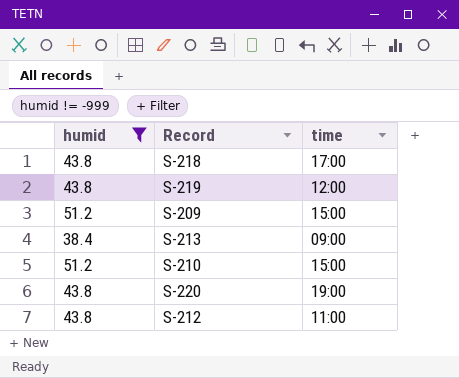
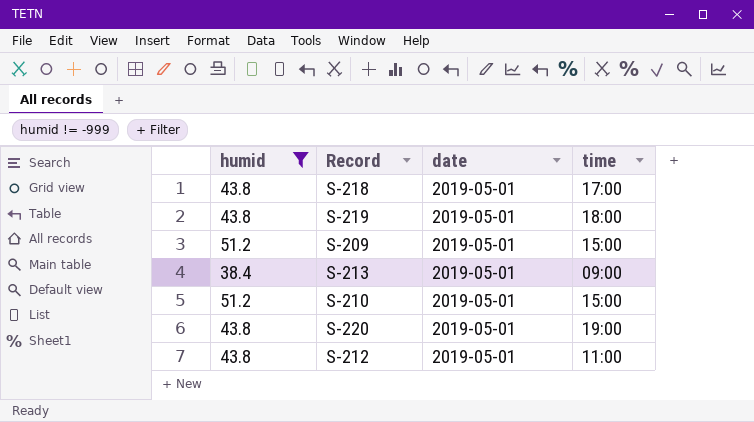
column date | position: none -> 3
S-219 | time: 12:00 -> 18:00

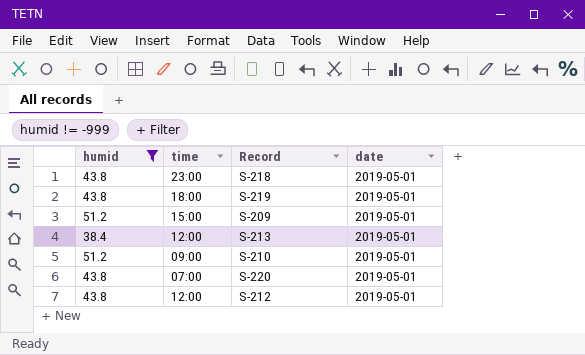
column time | position: 4 -> 2
S-218 | time: 17:00 -> 23:00
S-213 | time: 09:00 -> 12:00
S-210 | time: 15:00 -> 09:00
S-220 | time: 19:00 -> 07:00
S-212 | time: 11:00 -> 12:00

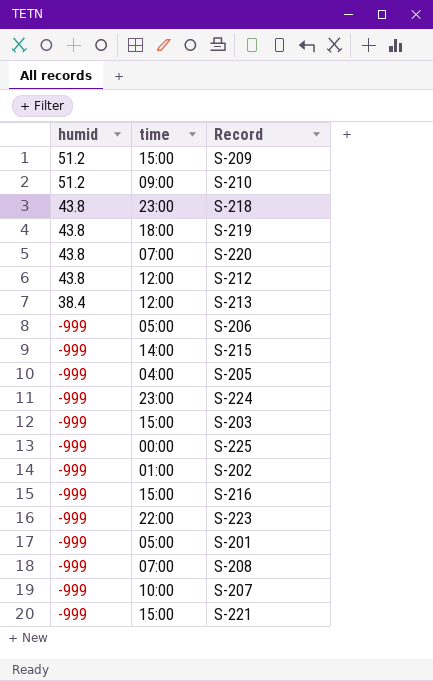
filter: humid != -999 -> none
row order: none -> humid descending
column date | position: 4 -> none

